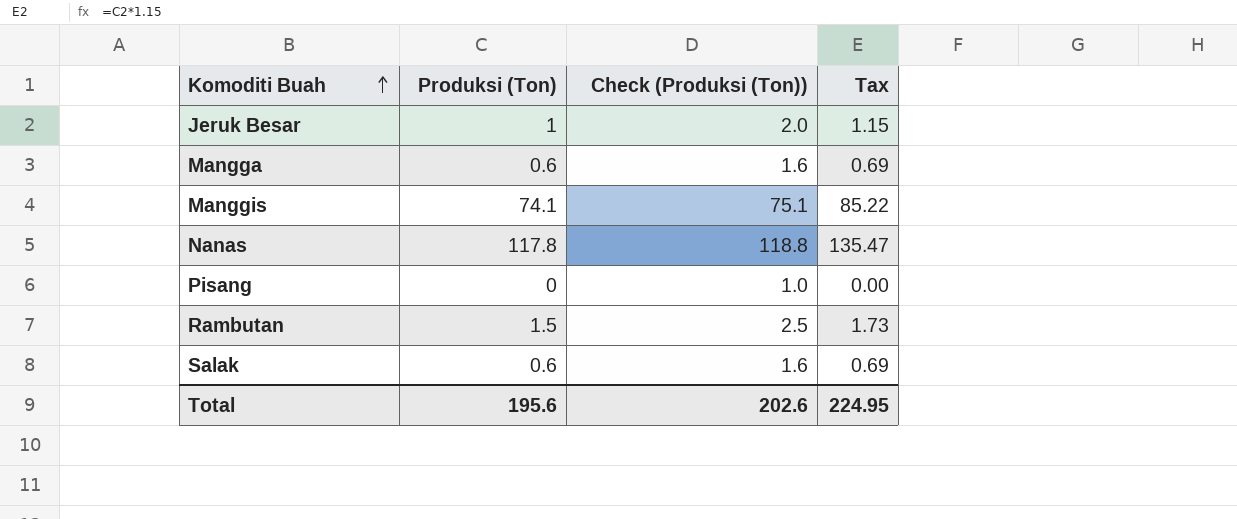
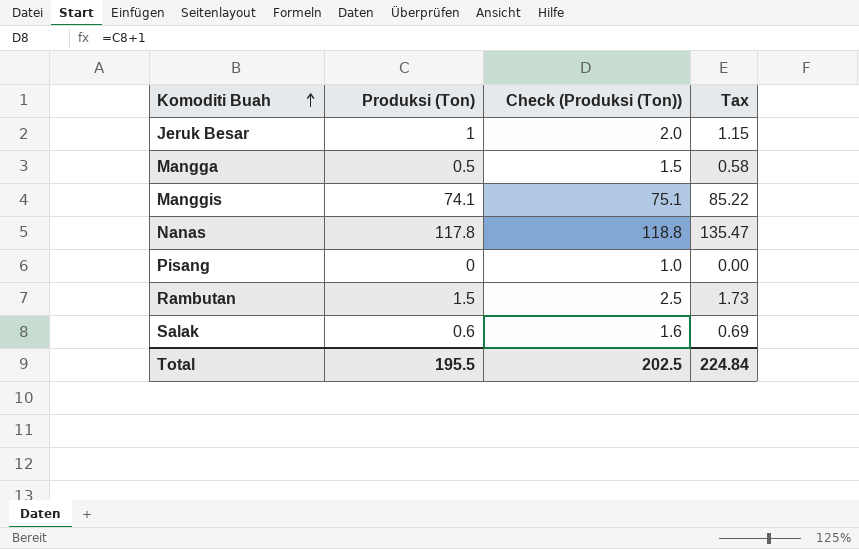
Mangga | Produksi (Ton): 0.6 -> 0.5
Mangga | Check (Produksi (Ton)): 1.6 -> 1.5
Mangga | Tax: 0.69 -> 0.58
Total | Produksi (Ton): 195.6 -> 195.5
Total | Check (Produksi (Ton)): 202.6 -> 202.5
Total | Tax: 224.95 -> 224.84

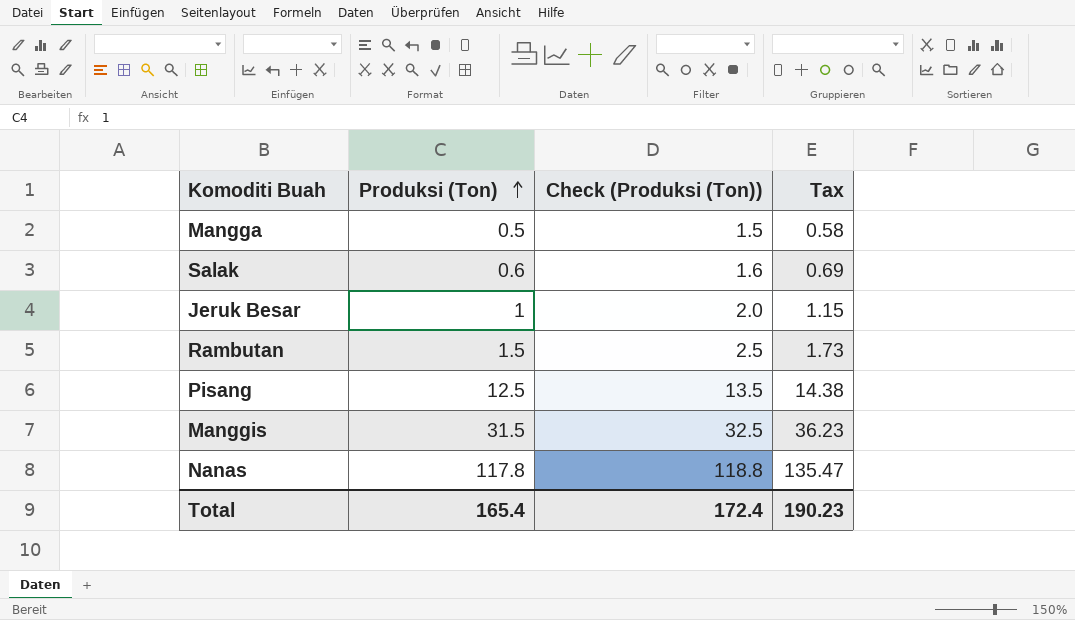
row order: Komoditi Buah ascending -> Produksi (Ton) ascending
Pisang | Produksi (Ton): 0 -> 12.5
Pisang | Check (Produksi (Ton)): 1.0 -> 13.5
Pisang | Tax: 0.00 -> 14.38
Manggis | Produksi (Ton): 74.1 -> 31.5
Manggis | Check (Produksi (Ton)): 75.1 -> 32.5
Manggis | Tax: 85.22 -> 36.23
Total | Produksi (Ton): 195.5 -> 165.4
Total | Check (Produksi (Ton)): 202.5 -> 172.4
Total | Tax: 224.84 -> 190.23

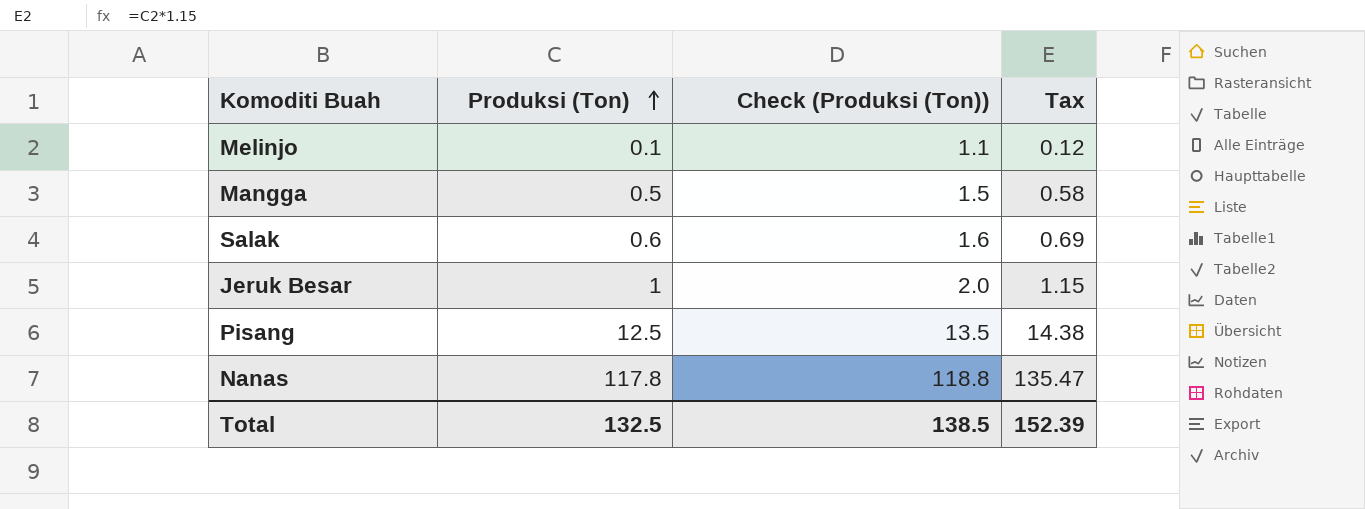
row Rambutan: 1.5 | 2.5 | 1.73 -> none
row Manggis: 31.5 | 32.5 | 36.23 -> none
row Melinjo: none -> 0.1 | 1.1 | 0.12
Total | Produksi (Ton): 165.4 -> 132.5
Total | Check (Produksi (Ton)): 172.4 -> 138.5
Total | Tax: 190.23 -> 152.39

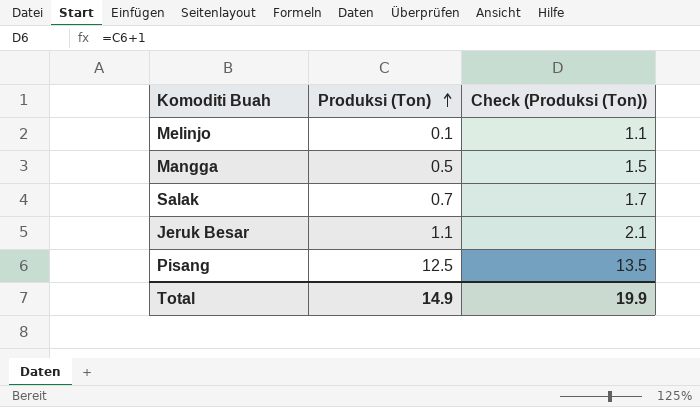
column Tax | formula: [Produksi (Ton)] * 1.15 -> none
row Nanas: 117.8 | 118.8 | 135.47 -> none
Salak | Produksi (Ton): 0.6 -> 0.7
Salak | Check (Produksi (Ton)): 1.6 -> 1.7
Jeruk Besar | Produksi (Ton): 1 -> 1.1
Jeruk Besar | Check (Produksi (Ton)): 2.0 -> 2.1
Total | Produksi (Ton): 132.5 -> 14.9
Total | Check (Produksi (Ton)): 138.5 -> 19.9

